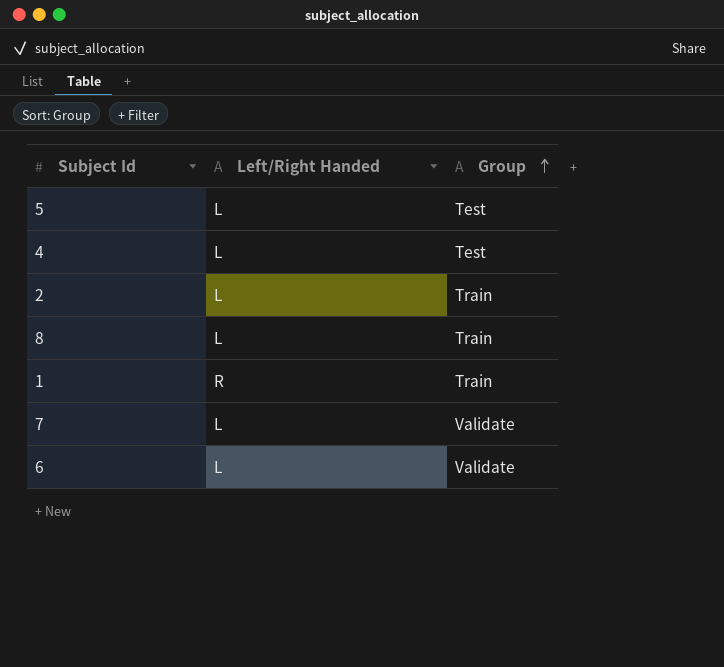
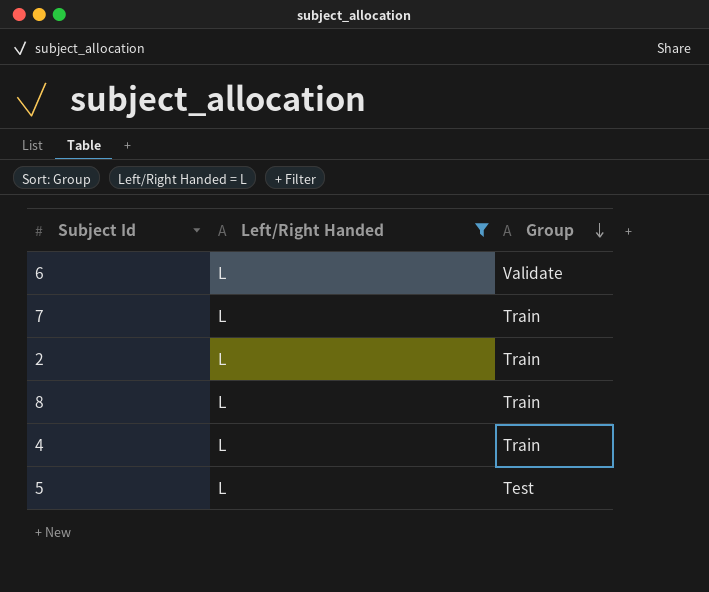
filter: none -> Left/Right Handed = L
row order: Group ascending -> Group descending
7 | Group: Validate -> Train
4 | Group: Test -> Train

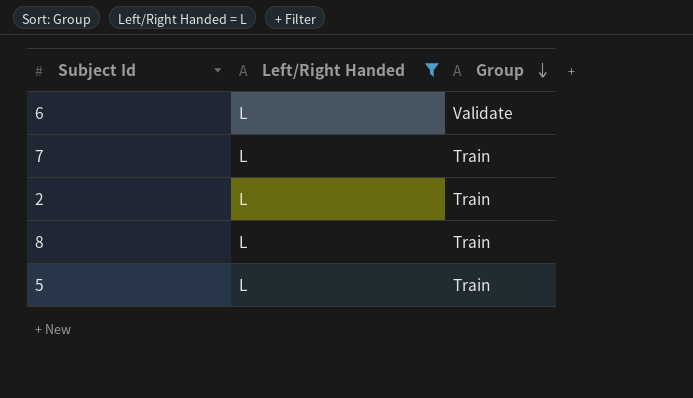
row 4: L | Train -> none
5 | Group: Test -> Train

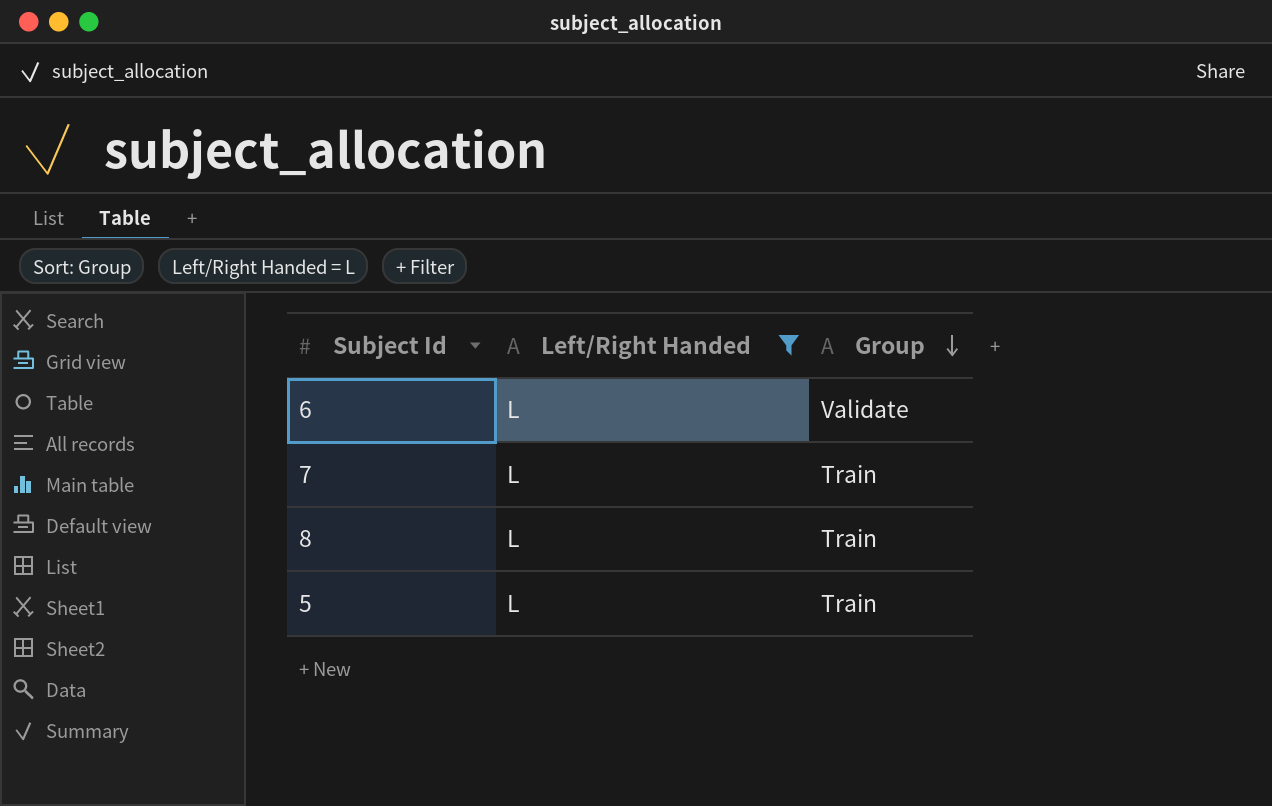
row 2: L | Train -> none

